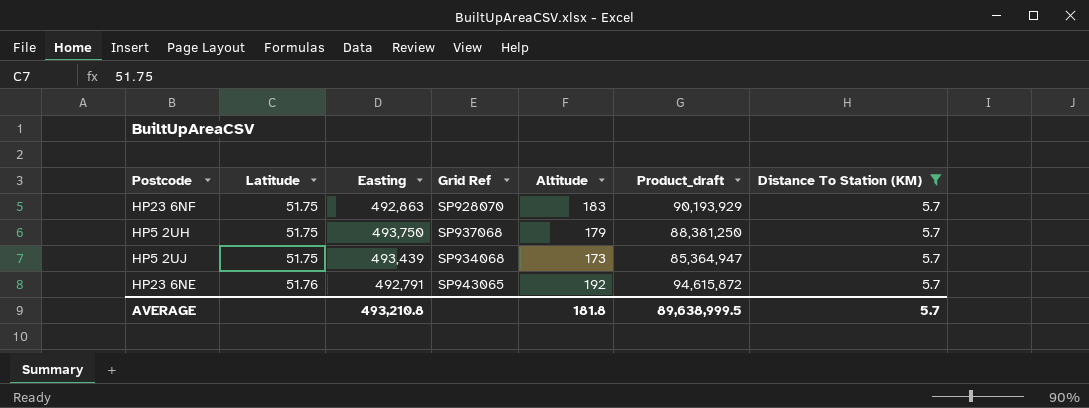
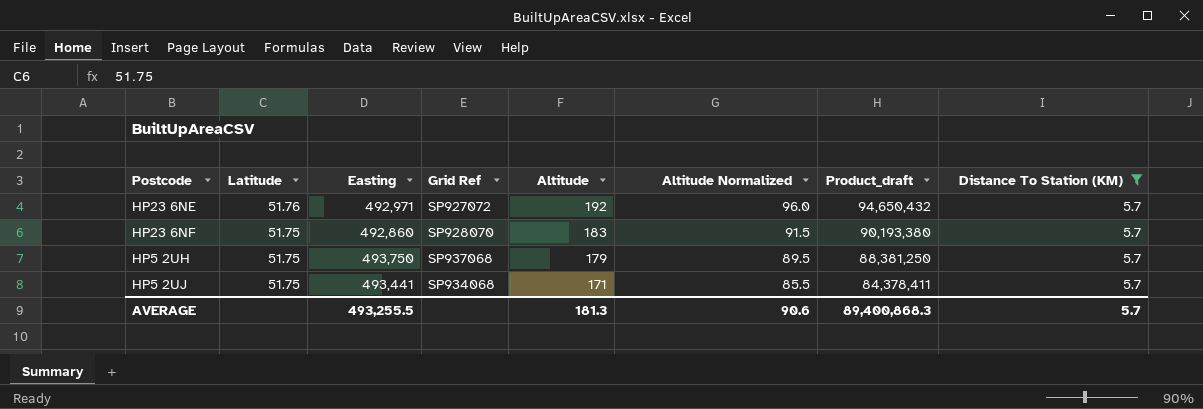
row order: Latitude ascending -> Latitude descending
column Altitude Normalized | formula: none -> [Altitude] * 0.5
HP23 6NE | Easting: 492,791 -> 492,971
HP23 6NE | Grid Ref: SP943065 -> SP927072
HP23 6NE | Product_draft: 94,615,872 -> 94,650,432
HP23 6NF | Easting: 492,863 -> 492,860
HP23 6NF | Product_draft: 90,193,929 -> 90,193,380
HP5 2UJ | Easting: 493,439 -> 493,441
HP5 2UJ | Altitude: 173 -> 171
HP5 2UJ | Product_draft: 85,364,947 -> 84,378,411
AVERAGE | Easting: 493,210.8 -> 493,255.5
AVERAGE | Altitude: 181.8 -> 181.3
AVERAGE | Product_draft: 89,638,999.5 -> 89,400,868.3

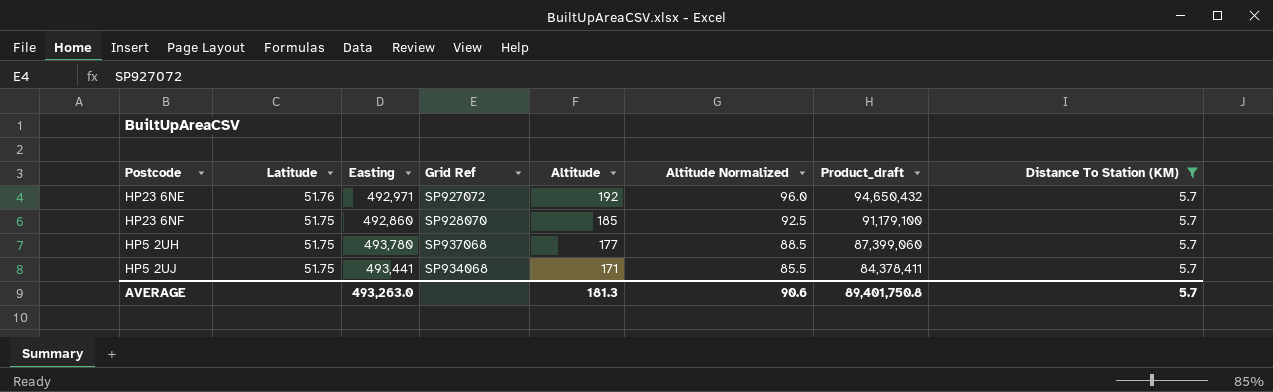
HP23 6NF | Altitude: 183 -> 185
HP23 6NF | Altitude Normalized: 91.5 -> 92.5
HP23 6NF | Product_draft: 90,193,380 -> 91,179,100
HP5 2UH | Easting: 493,750 -> 493,780
HP5 2UH | Altitude: 179 -> 177
HP5 2UH | Altitude Normalized: 89.5 -> 88.5
HP5 2UH | Product_draft: 88,381,250 -> 87,399,060
AVERAGE | Easting: 493,255.5 -> 493,263.0
AVERAGE | Product_draft: 89,400,868.3 -> 89,401,750.8

